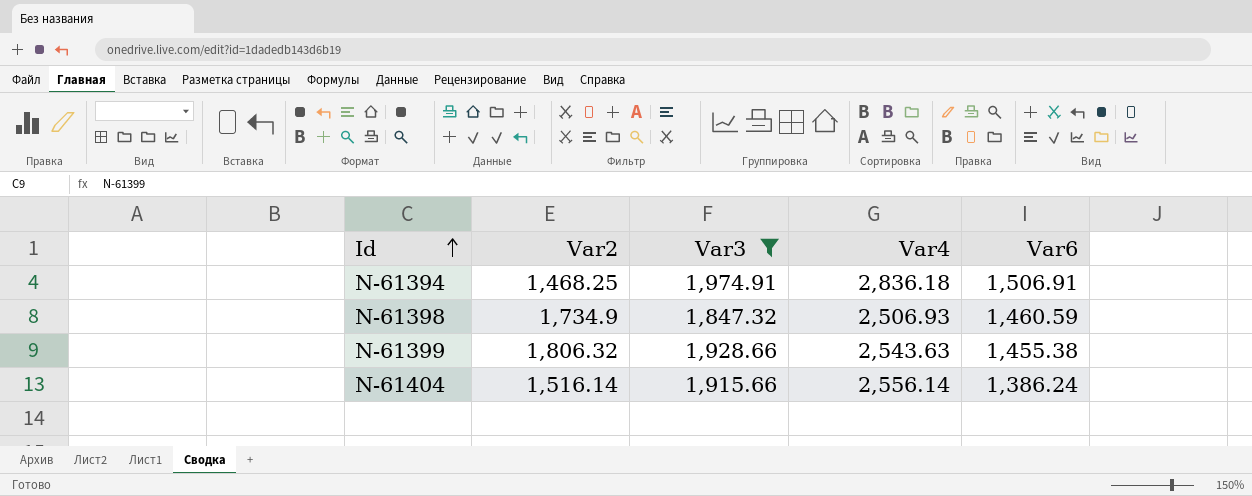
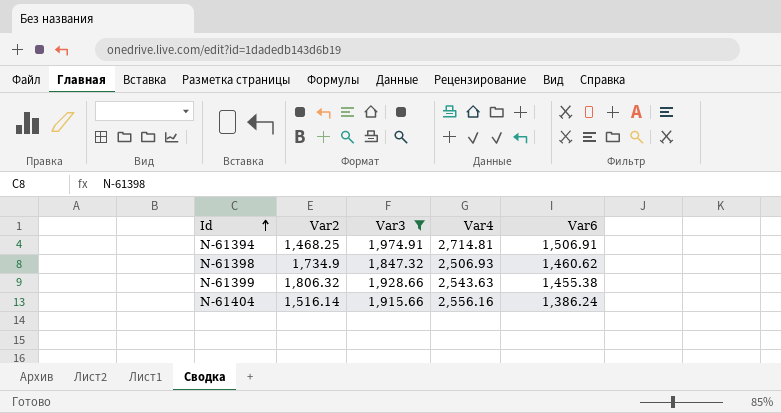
N-61394 | Var4: 2,836.18 -> 2,714.81
N-61398 | Var6: 1,460.59 -> 1,460.62
N-61404 | Var4: 2,556.14 -> 2,556.16

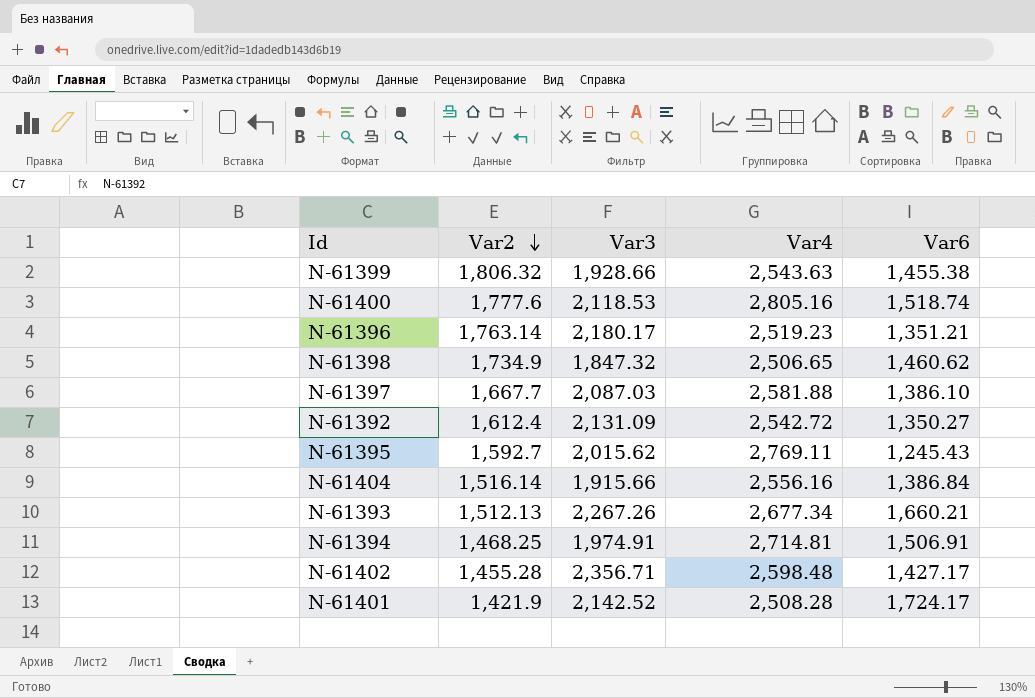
filter: Var3 <= 1,974.91 -> none
row order: Id ascending -> Var2 descending
N-61398 | Var4: 2,506.93 -> 2,506.65
N-61404 | Var6: 1,386.24 -> 1,386.84

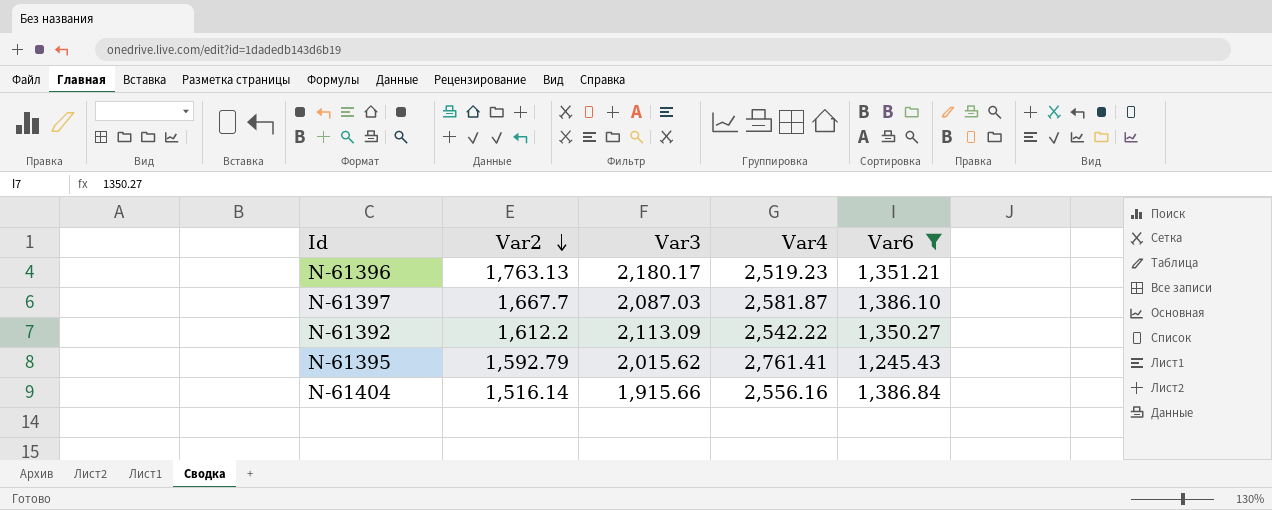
filter: none -> Var6 <= 1,386.84
N-61396 | Var2: 1,763.14 -> 1,763.13
N-61397 | Var4: 2,581.88 -> 2,581.87
N-61392 | Var2: 1,612.4 -> 1,612.2
N-61392 | Var3: 2,131.09 -> 2,113.09
N-61392 | Var4: 2,542.72 -> 2,542.22
N-61395 | Var2: 1,592.7 -> 1,592.79
N-61395 | Var4: 2,769.11 -> 2,761.41

